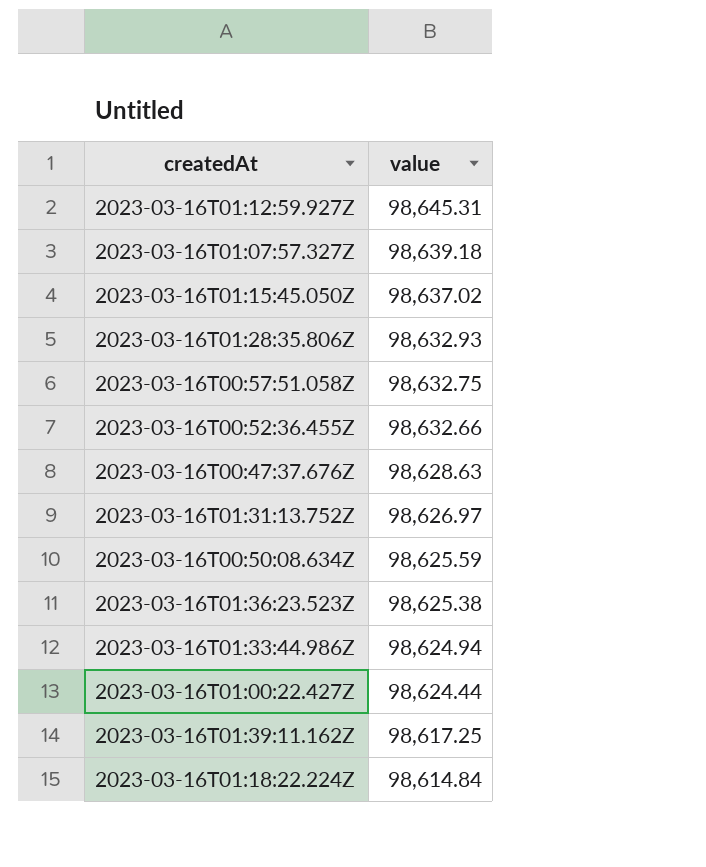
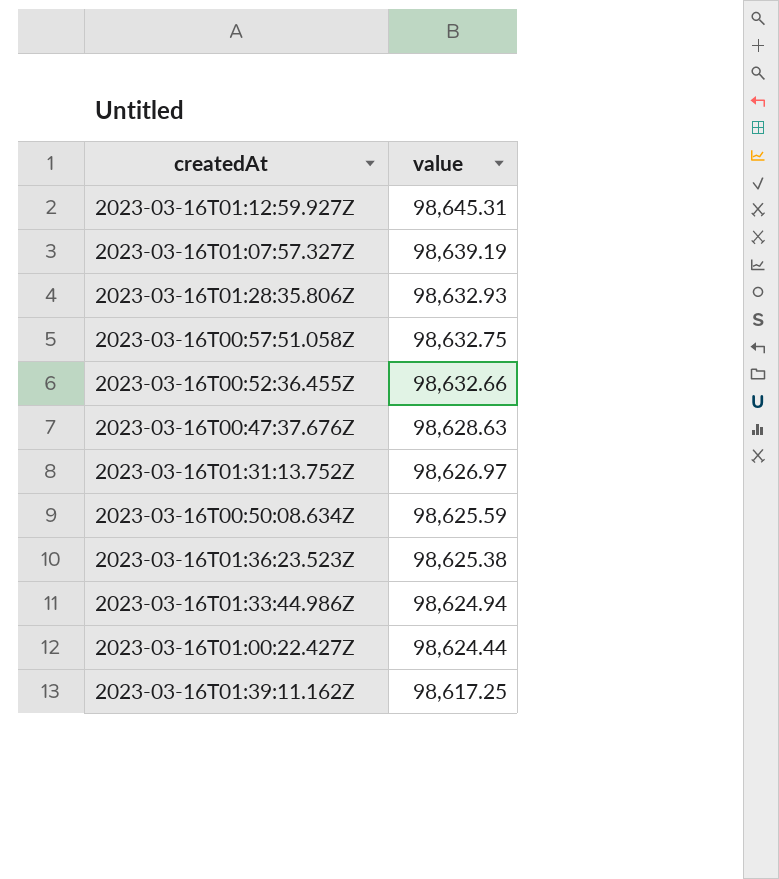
row 2023-03-16T01:15:45.050Z: 98,637.02 -> none
row 2023-03-16T01:18:22.224Z: 98,614.84 -> none
2023-03-16T01:07:57.327Z | value: 98,639.18 -> 98,639.19

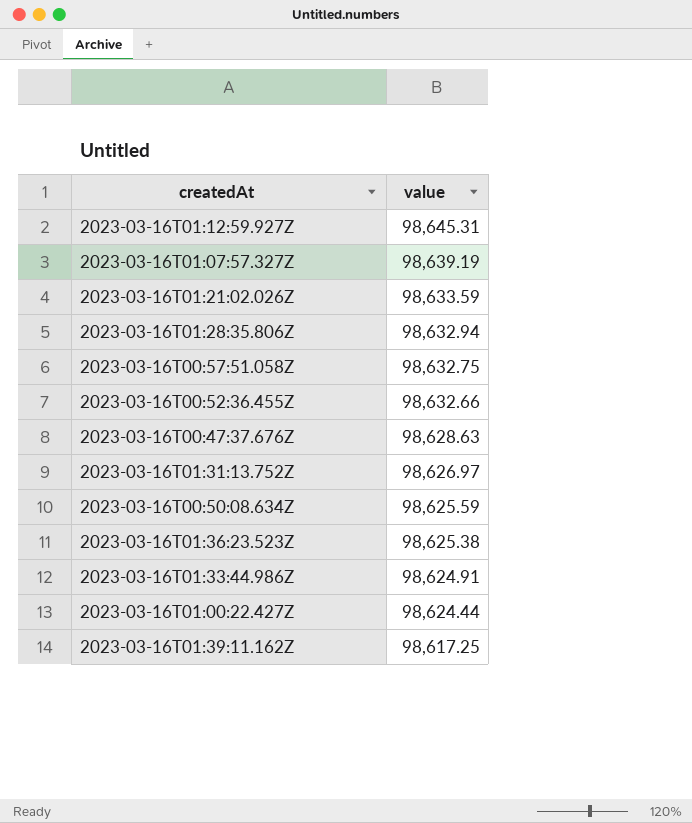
row 2023-03-16T01:21:02.026Z: none -> 98,633.59
2023-03-16T01:28:35.806Z | value: 98,632.93 -> 98,632.94
2023-03-16T01:33:44.986Z | value: 98,624.94 -> 98,624.91

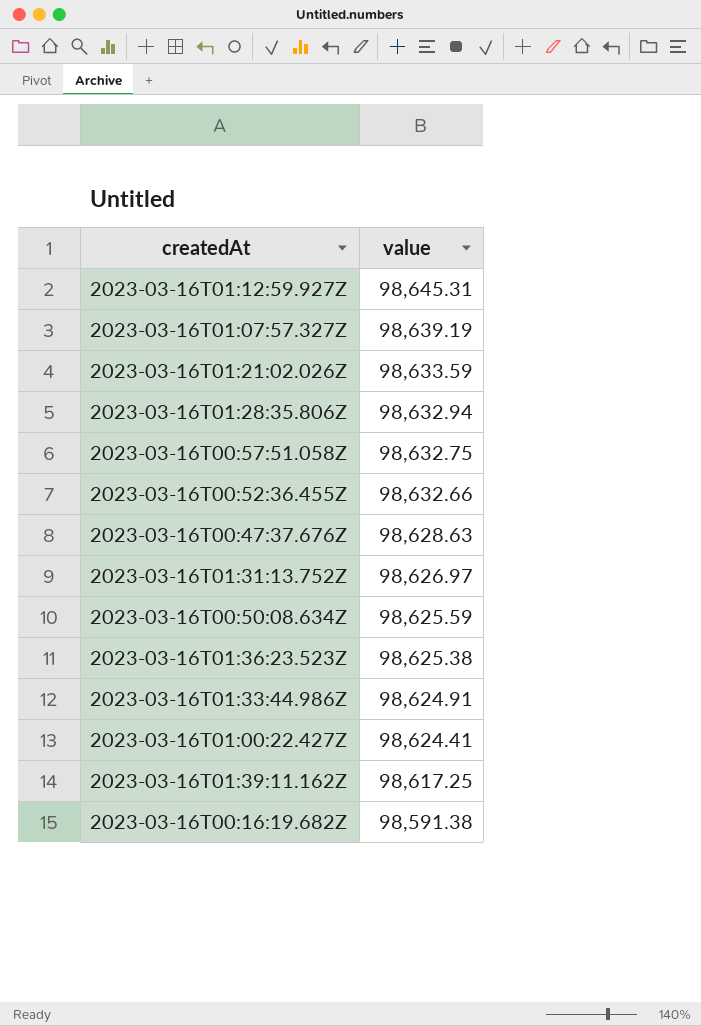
2023-03-16T01:00:22.427Z | value: 98,624.44 -> 98,624.41
row 2023-03-16T00:16:19.682Z: none -> 98,591.38

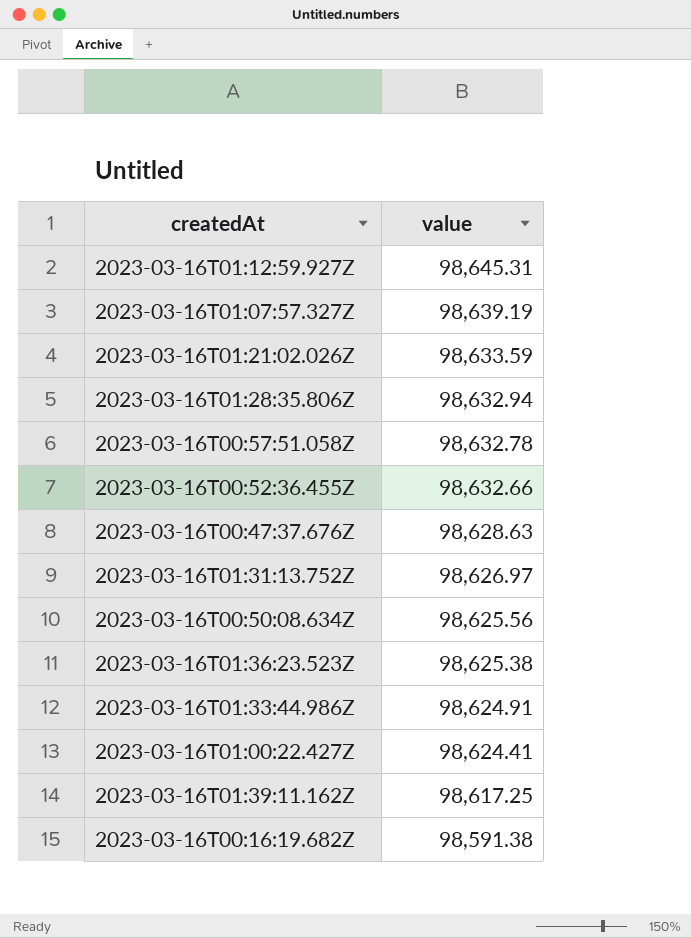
2023-03-16T00:57:51.058Z | value: 98,632.75 -> 98,632.78
2023-03-16T00:50:08.634Z | value: 98,625.59 -> 98,625.56

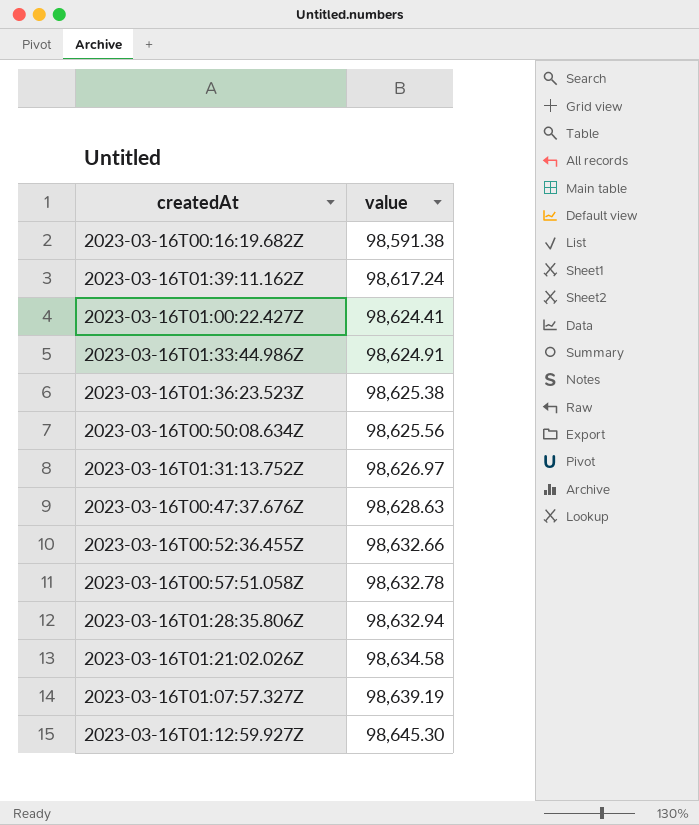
row order: value descending -> value ascending
2023-03-16T01:39:11.162Z | value: 98,617.25 -> 98,617.24
2023-03-16T01:21:02.026Z | value: 98,633.59 -> 98,634.58
2023-03-16T01:12:59.927Z | value: 98,645.31 -> 98,645.30

